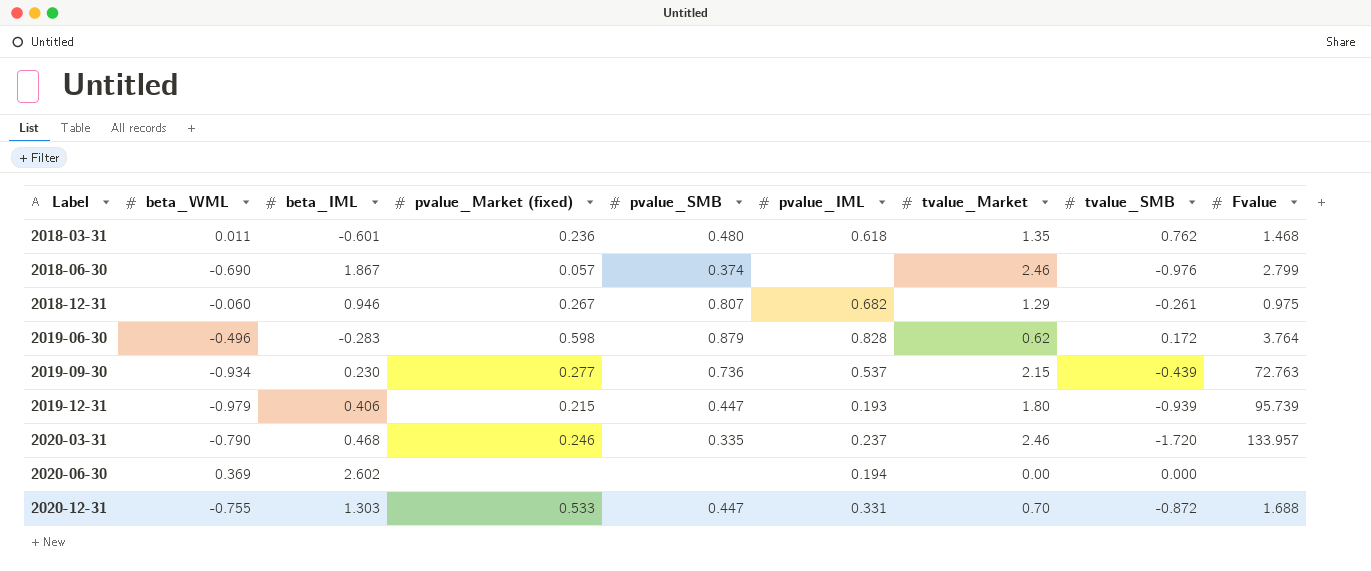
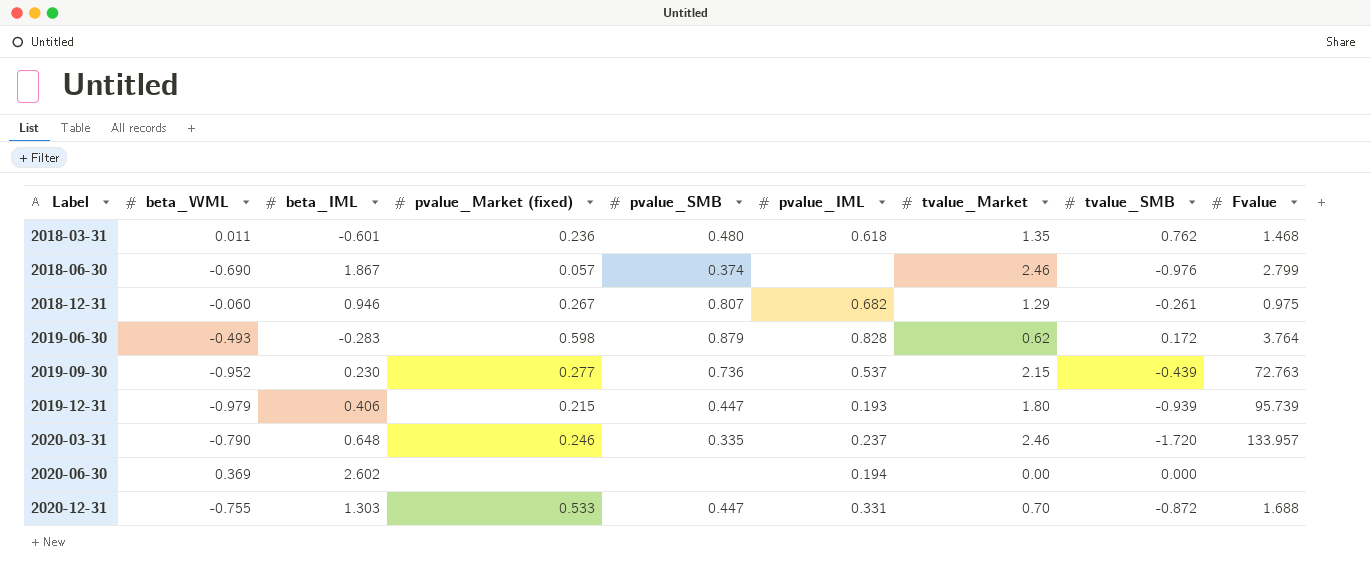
2019-06-30 | beta_WML: -0.496 -> -0.493
2019-09-30 | beta_WML: -0.934 -> -0.952
2020-03-31 | beta_IML: 0.468 -> 0.648

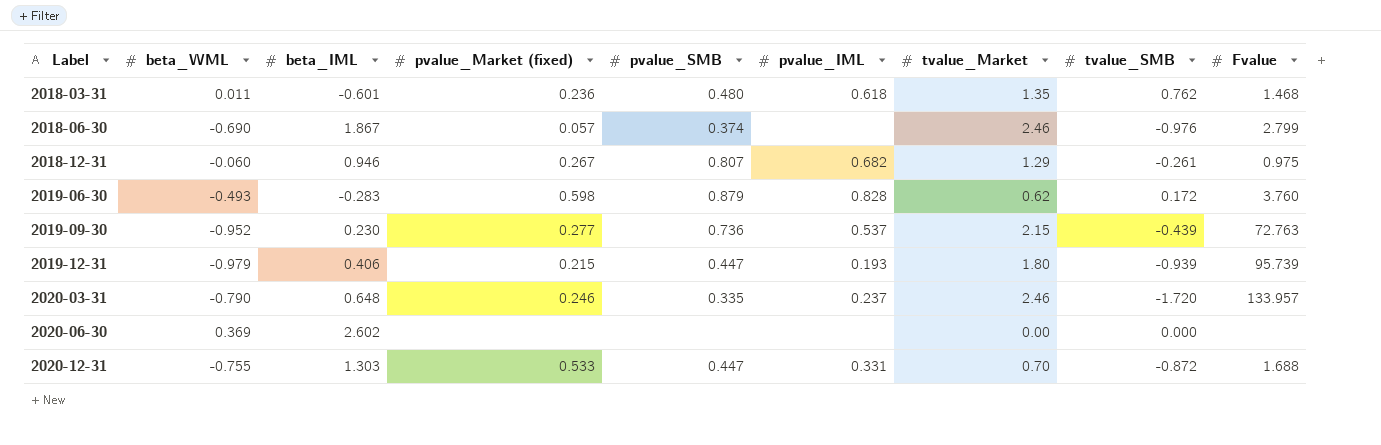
2019-06-30 | Fvalue: 3.764 -> 3.760
2020-06-30 | pvalue_IML: 0.194 -> none

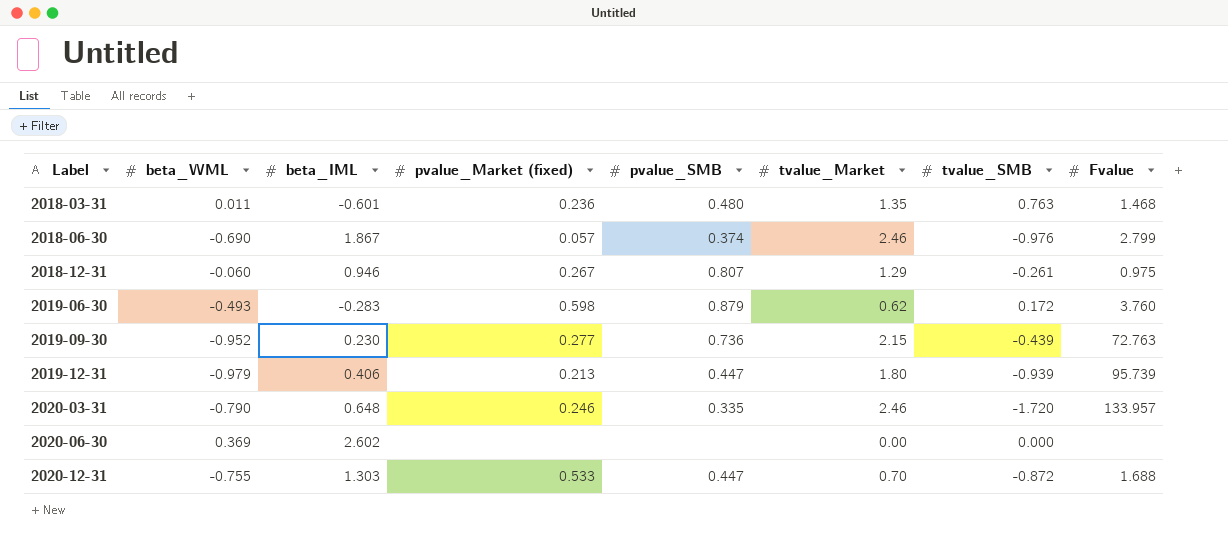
column pvalue_IML | position: 6 -> none
2018-03-31 | tvalue_SMB: 0.762 -> 0.763
2019-12-31 | pvalue_Market (fixed): 0.215 -> 0.213

